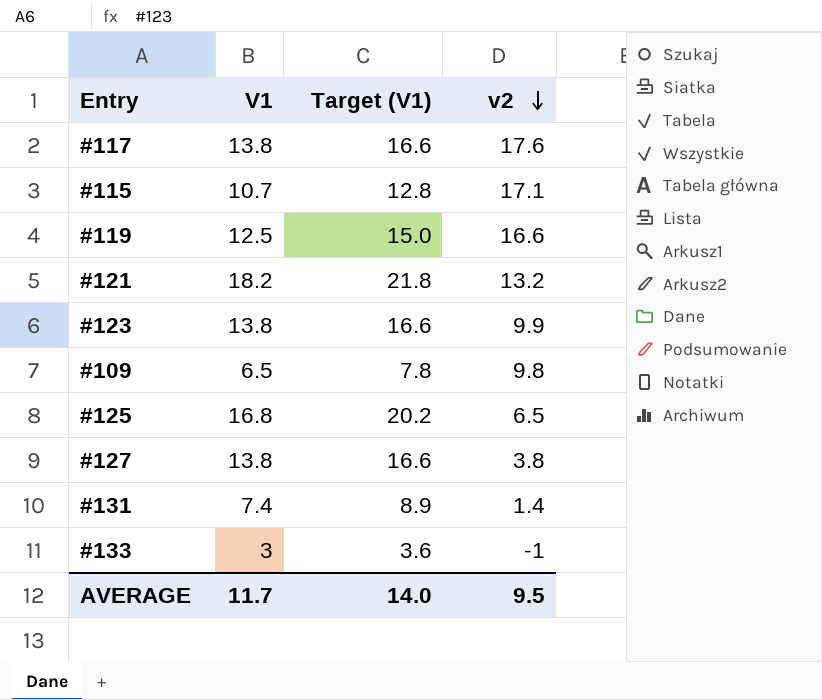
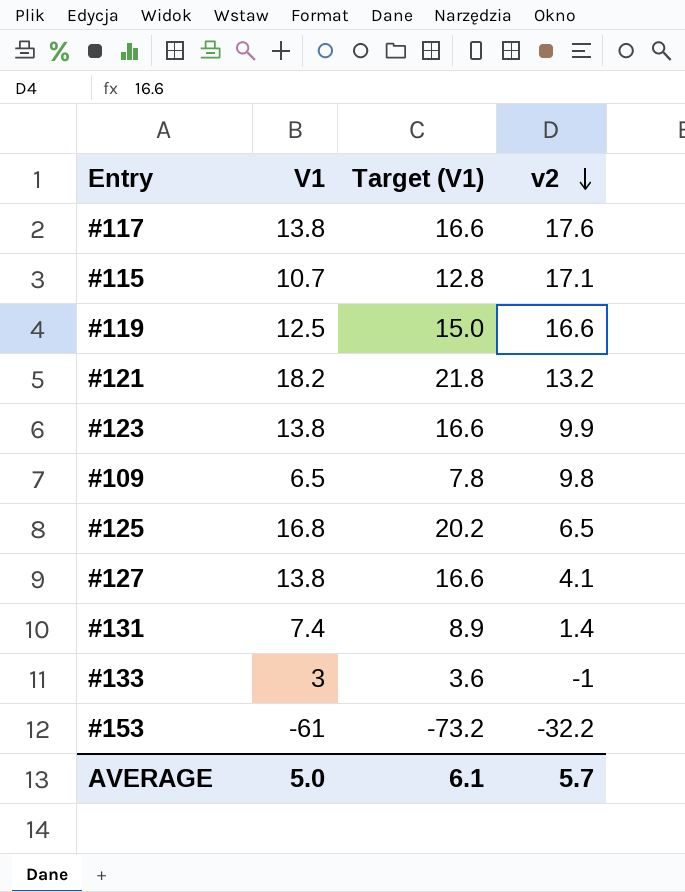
#127 | v2: 3.8 -> 4.1
row #153: none -> -61 | -73.2 | -32.2
AVERAGE | V1: 11.7 -> 5.0
AVERAGE | Target (V1): 14.0 -> 6.1
AVERAGE | v2: 9.5 -> 5.7

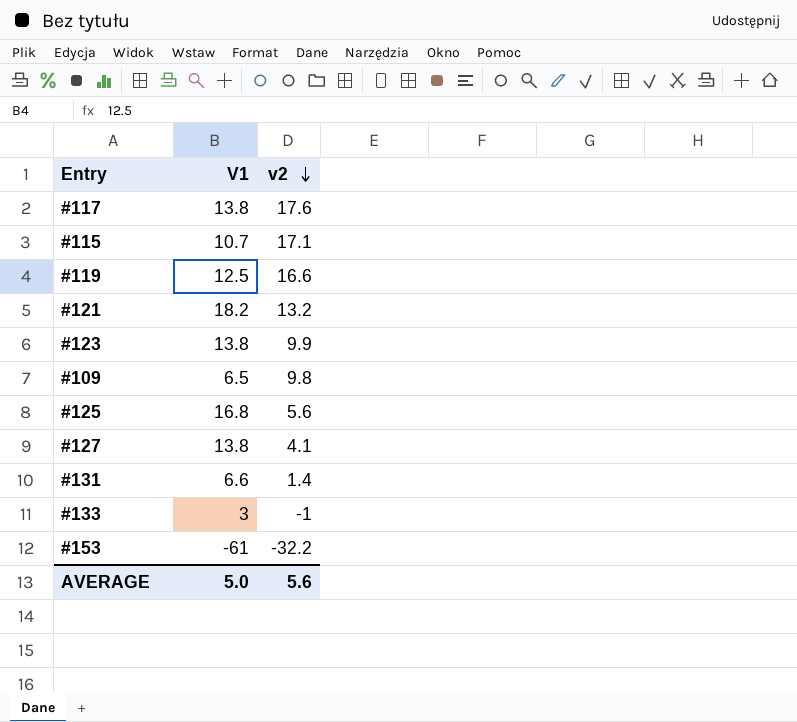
column Target (V1) | formula: [V1] * 1.2 -> none
#125 | v2: 6.5 -> 5.6
#131 | V1: 7.4 -> 6.6
AVERAGE | v2: 5.7 -> 5.6

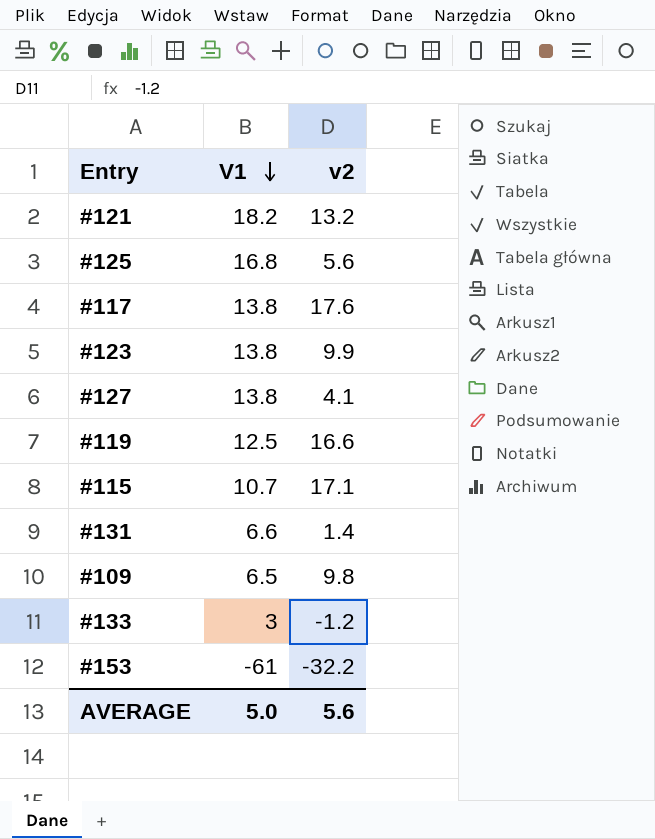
row order: v2 descending -> V1 descending
#133 | v2: -1 -> -1.2

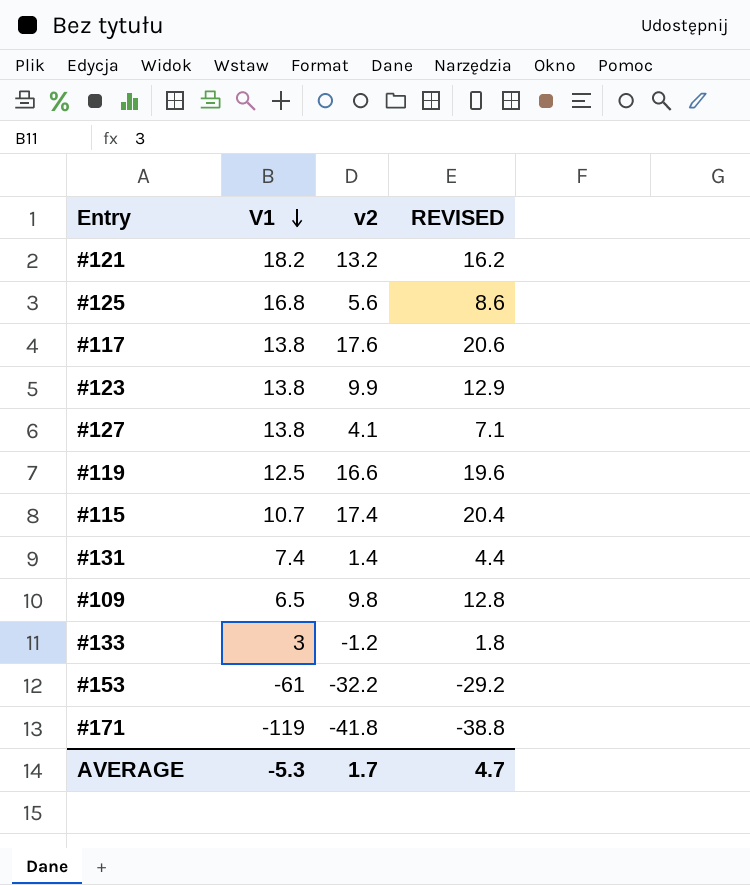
column REVISED | formula: none -> [v2] + 3
#115 | v2: 17.1 -> 17.4
#131 | V1: 6.6 -> 7.4
row #171: none -> -119 | -41.8 | -38.8
AVERAGE | V1: 5.0 -> -5.3
AVERAGE | v2: 5.6 -> 1.7

